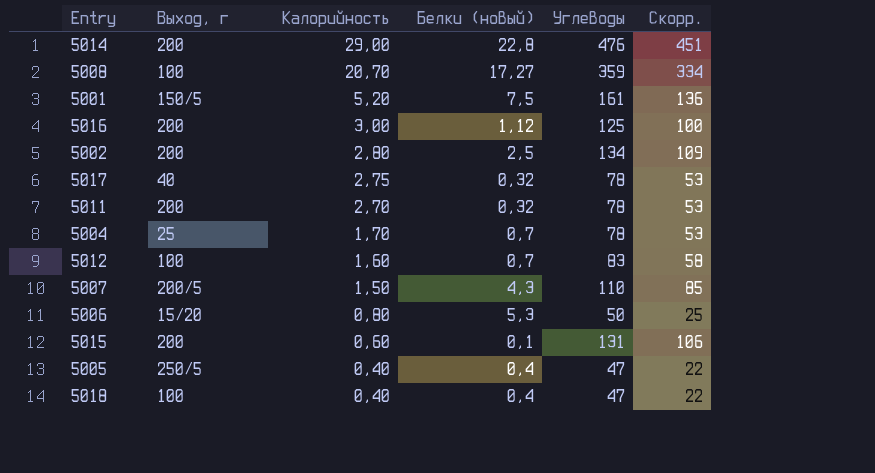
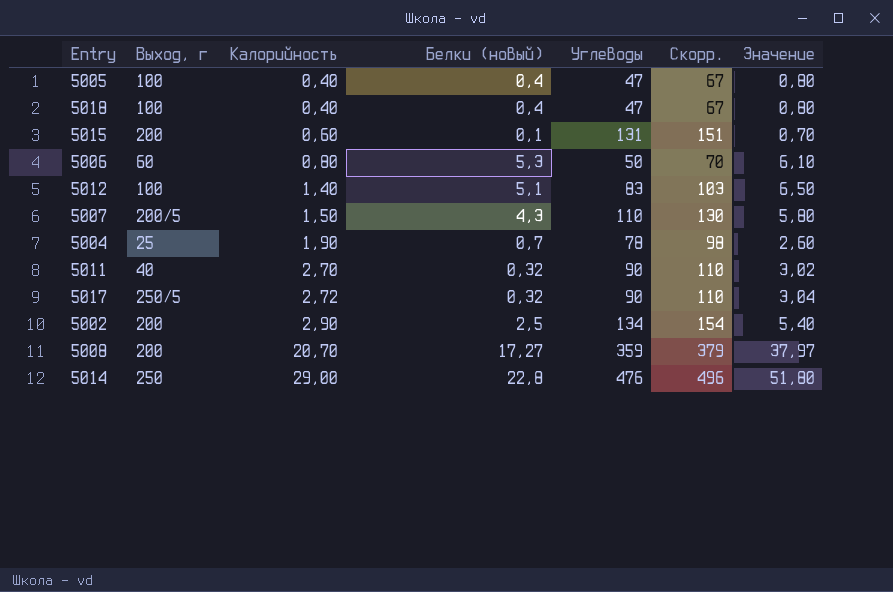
row order: Калорийность descending -> Калорийность ascending
column Скорр. | formula: [Углеводы] - 25 -> [Углеводы] + 20
column Значение | formula: none -> [Калорийность] + [Белки (новый)]
row 5001: 150/5 | 5,20 | 7,5 | 161 | 136 -> none
row 5016: 200 | 3,00 | 1,12 | 125 | 100 -> none
5005 | Выход, г: 250/5 -> 100
5006 | Выход, г: 15/20 -> 60
5012 | Калорийность: 1,60 -> 1,40
5012 | Белки (новый): 0,7 -> 5,1
5004 | Калорийность: 1,70 -> 1,90
5011 | Выход, г: 200 -> 40
5011 | Углеводы: 78 -> 90
5017 | Выход, г: 40 -> 250/5
5017 | Калорийность: 2,75 -> 2,72
5017 | Углеводы: 78 -> 90
5002 | Калорийность: 2,80 -> 2,90
5008 | Выход, г: 100 -> 200
5014 | Выход, г: 200 -> 250

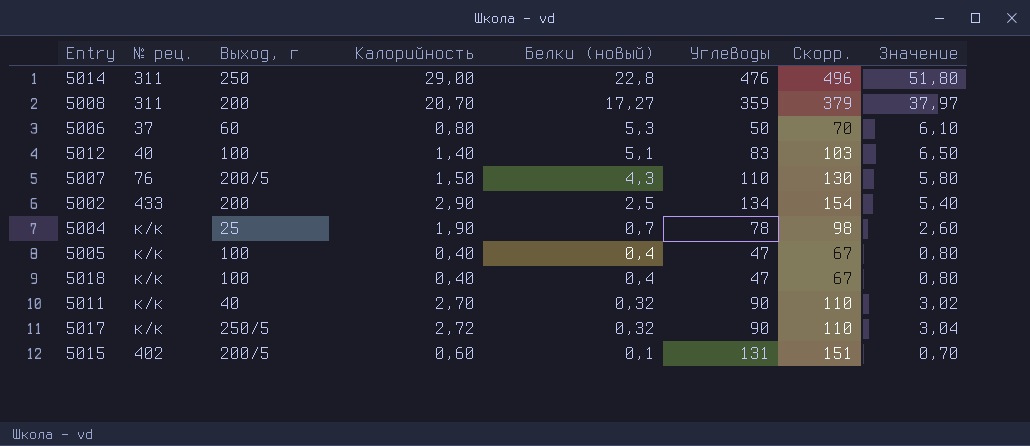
row order: Калорийность ascending -> Белки (новый) descending
column № рец. | position: none -> 2
5015 | Выход, г: 200 -> 200/5

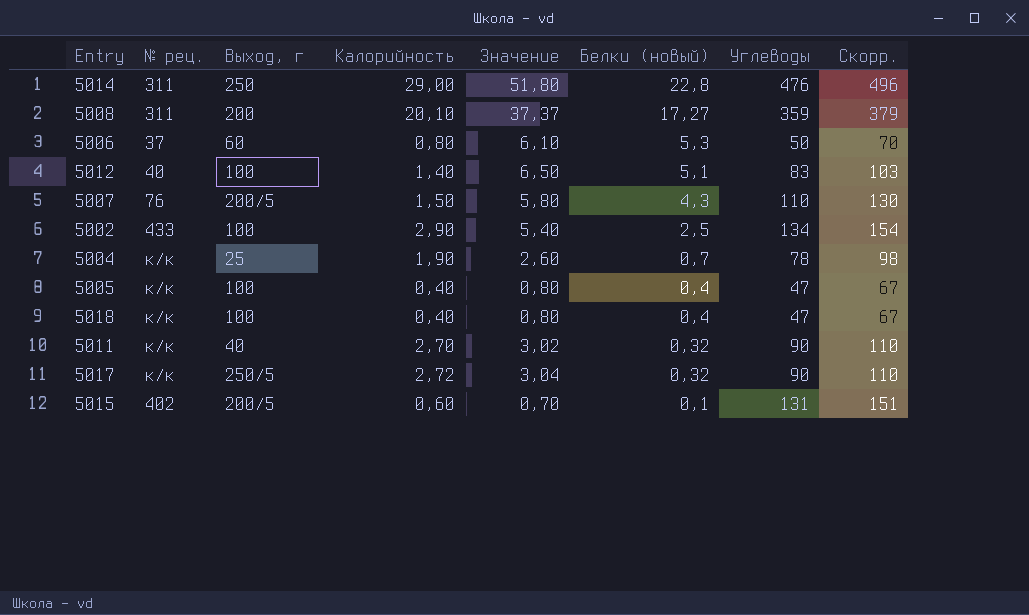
column Значение | position: 8 -> 5
5008 | Калорийность: 20,70 -> 20,10
5008 | Значение: 37,97 -> 37,37
5002 | Выход, г: 200 -> 100

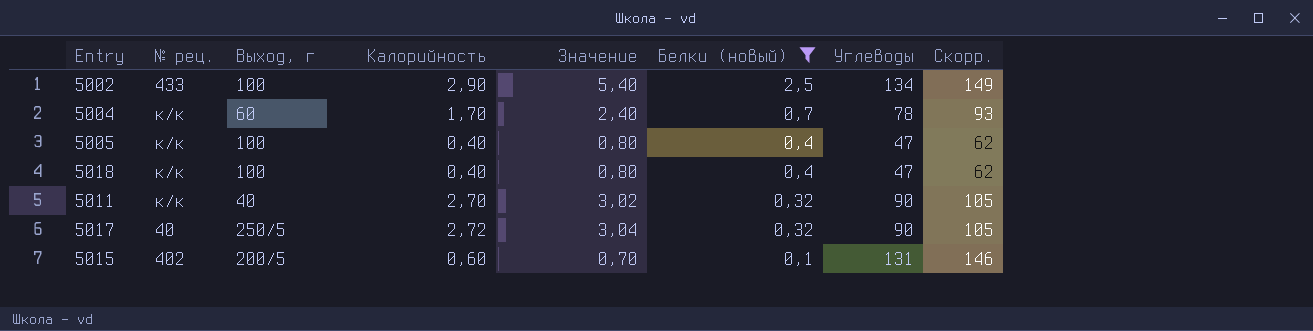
filter: none -> Белки (новый) <= 2,5
column Скорр. | formula: [Углеводы] + 20 -> [Углеводы] + 15
5004 | Выход, г: 25 -> 60
5004 | Калорийность: 1,90 -> 1,70
5004 | Значение: 2,60 -> 2,40
5017 | № рец.: к/к -> 40

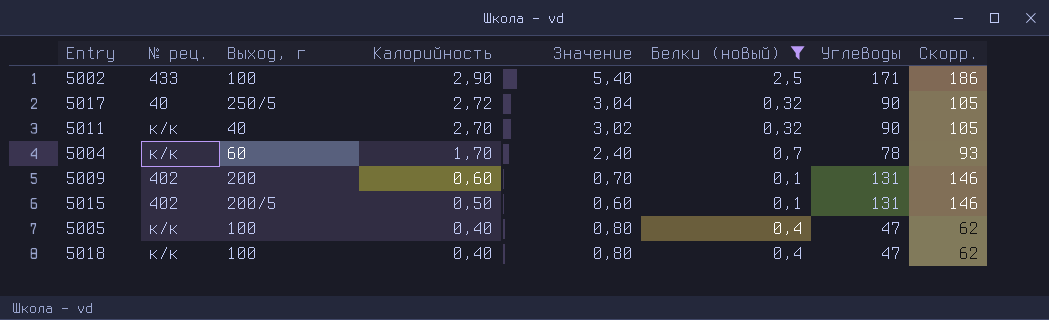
row order: Белки (новый) descending -> Калорийность descending
5002 | Углеводы: 134 -> 171
5002 | Скорр.: 149 -> 186
row 5009: none -> 402 | 200 | 0,60 | 0,70 | 0,1 | 131 | 146
5015 | Калорийность: 0,60 -> 0,50
5015 | Значение: 0,70 -> 0,60

